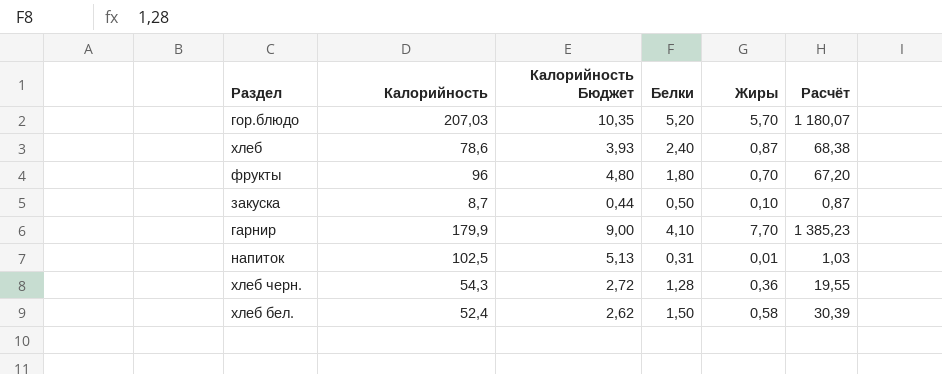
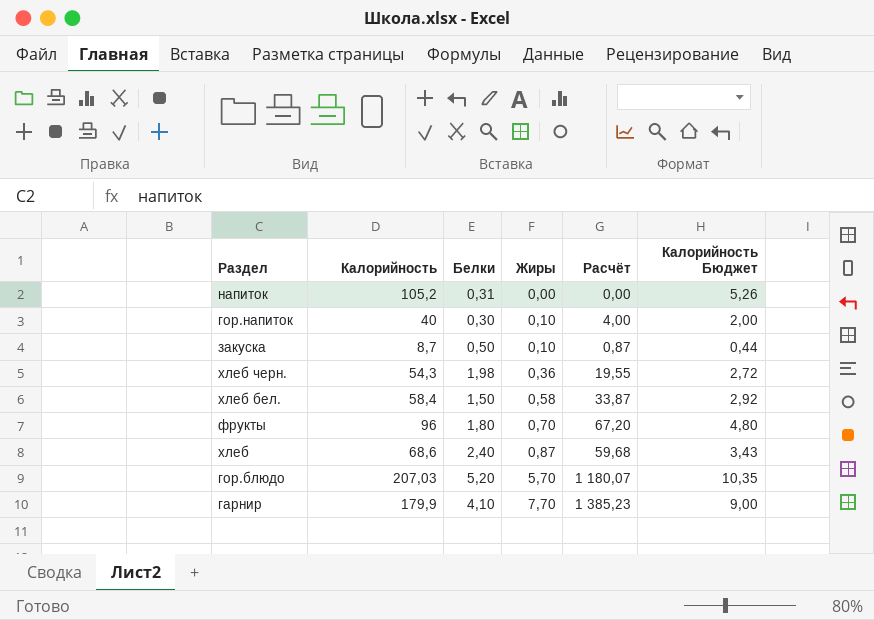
row order: none -> Жиры ascending
column Калорийность Бюджет | position: 3 -> 6
напиток | Калорийность: 102,5 -> 105,2
напиток | Жиры: 0,01 -> 0,00
напиток | Расчёт: 1,03 -> 0,00
напиток | Калорийность Бюджет: 5,13 -> 5,26
row гор.напиток: none -> 40 | 0,30 | 0,10 | 4,00 | 2,00
хлеб черн. | Белки: 1,28 -> 1,98
хлеб бел. | Калорийность: 52,4 -> 58,4
хлеб бел. | Расчёт: 30,39 -> 33,87
хлеб бел. | Калорийность Бюджет: 2,62 -> 2,92
хлеб | Калорийность: 78,6 -> 68,6
хлеб | Расчёт: 68,38 -> 59,68
хлеб | Калорийность Бюджет: 3,93 -> 3,43

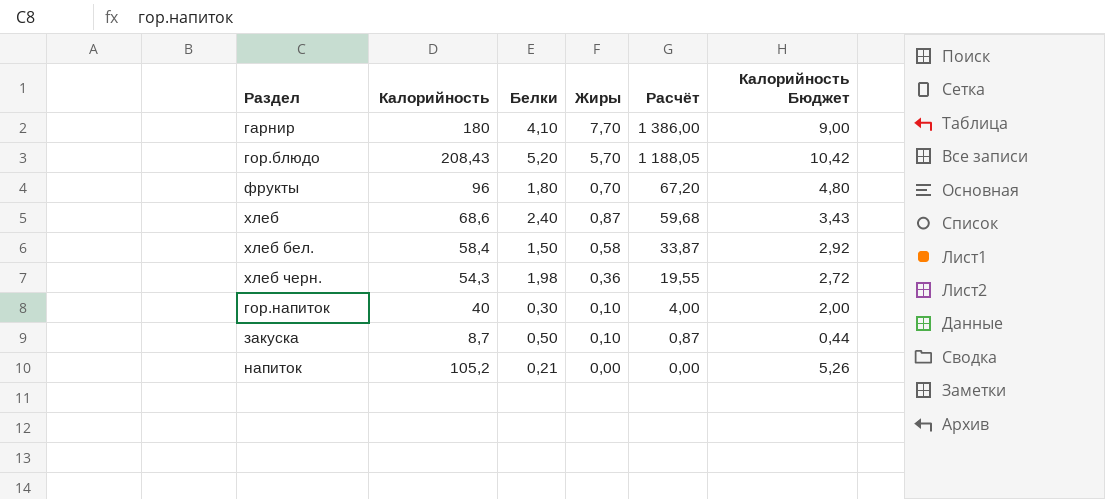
row order: Жиры ascending -> Расчёт descending
гарнир | Калорийность: 179,9 -> 180
гарнир | Расчёт: 1 385,23 -> 1 386,00
гор.блюдо | Калорийность: 207,03 -> 208,43
гор.блюдо | Расчёт: 1 180,07 -> 1 188,05
гор.блюдо | Калорийность Бюджет: 10,35 -> 10,42
напиток | Белки: 0,31 -> 0,21

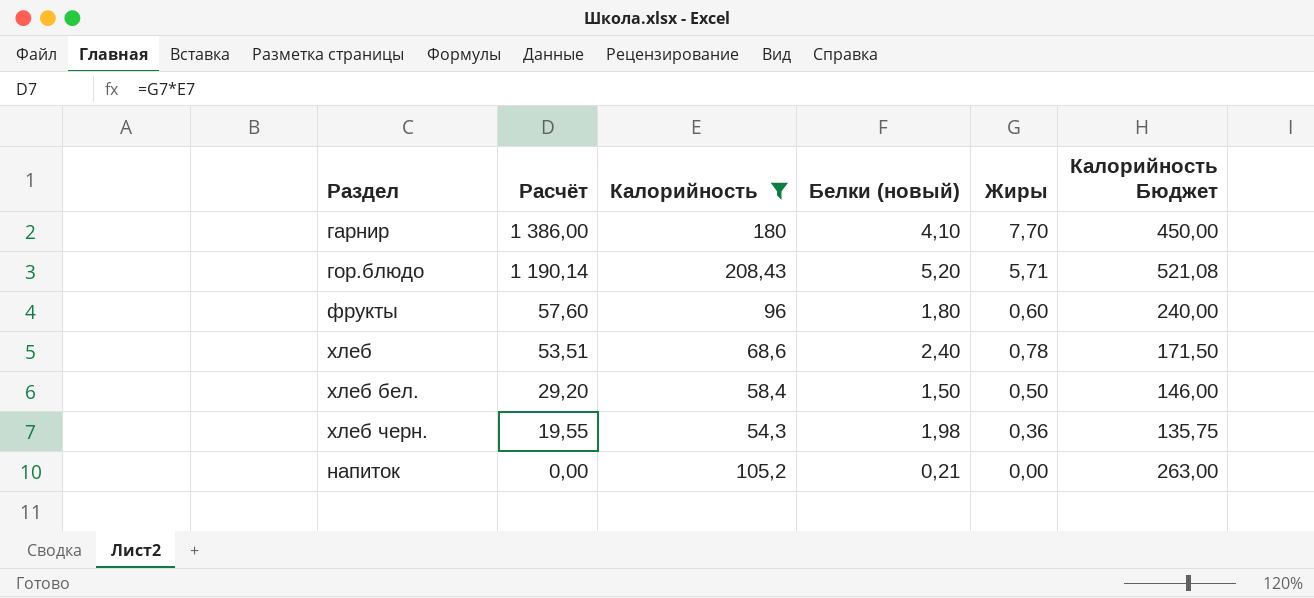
filter: none -> Калорийность >= 54,3
column Расчёт | position: 5 -> 2
column name: Белки -> Белки (новый)
column Калорийность Бюджет | formula: [Калорийность] * 0,05 -> [Калорийность] * 2,5
гор.блюдо | Расчёт: 1 188,05 -> 1 190,14
гор.блюдо | Жиры: 5,70 -> 5,71
фрукты | Расчёт: 67,20 -> 57,60
фрукты | Жиры: 0,70 -> 0,60
хлеб | Расчёт: 59,68 -> 53,51
хлеб | Жиры: 0,87 -> 0,78
хлеб бел. | Расчёт: 33,87 -> 29,20
хлеб бел. | Жиры: 0,58 -> 0,50

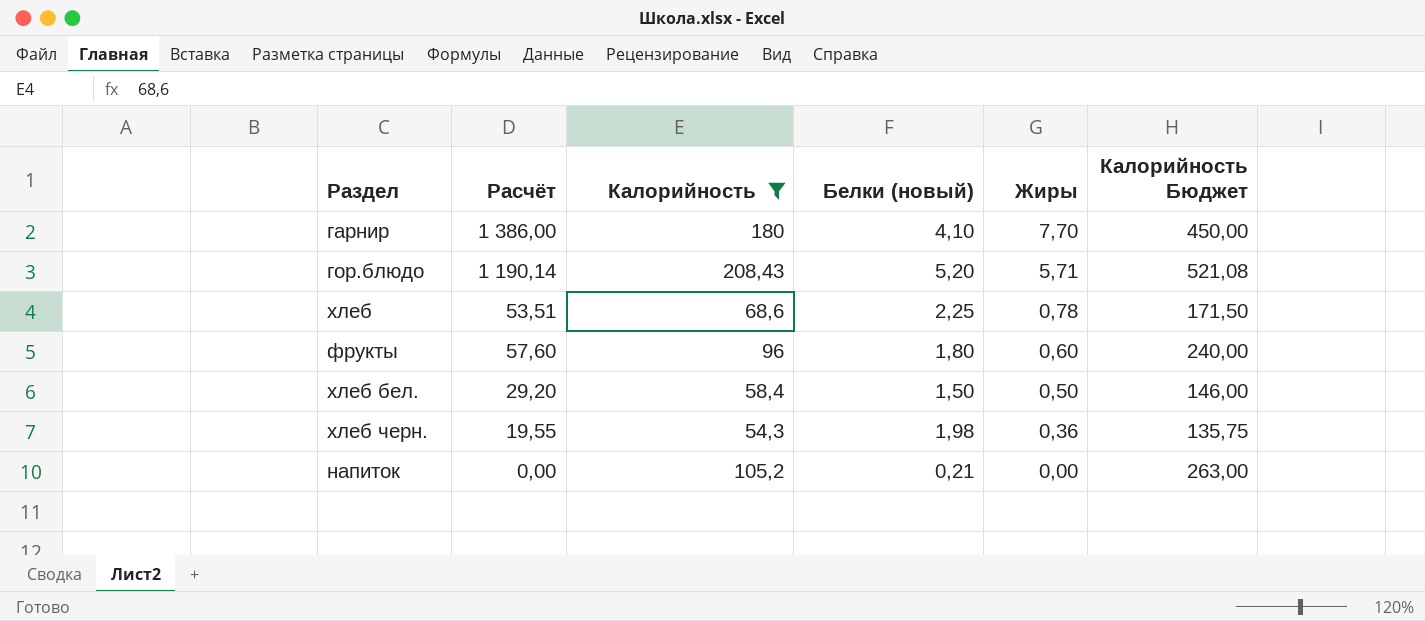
row order: Расчёт descending -> Жиры descending
хлеб | Белки (новый): 2,40 -> 2,25

